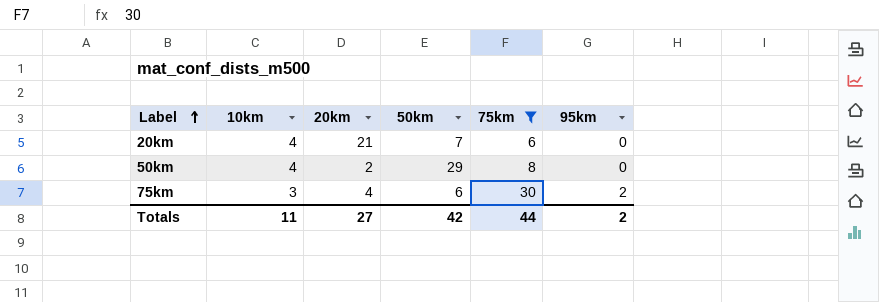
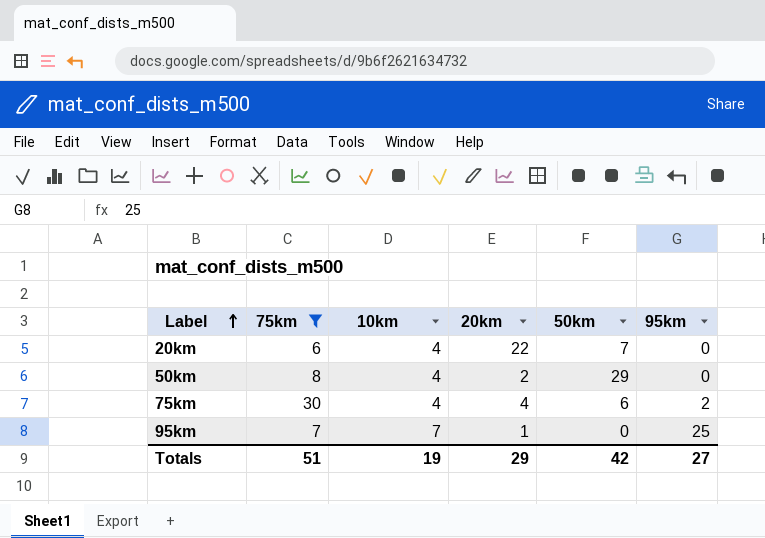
column 75km | position: 5 -> 2
20km | 20km: 21 -> 22
75km | 10km: 3 -> 4
row 95km: none -> 7 | 7 | 1 | 0 | 25
Totals | 75km: 44 -> 51
Totals | 10km: 11 -> 19
Totals | 20km: 27 -> 29
Totals | 95km: 2 -> 27

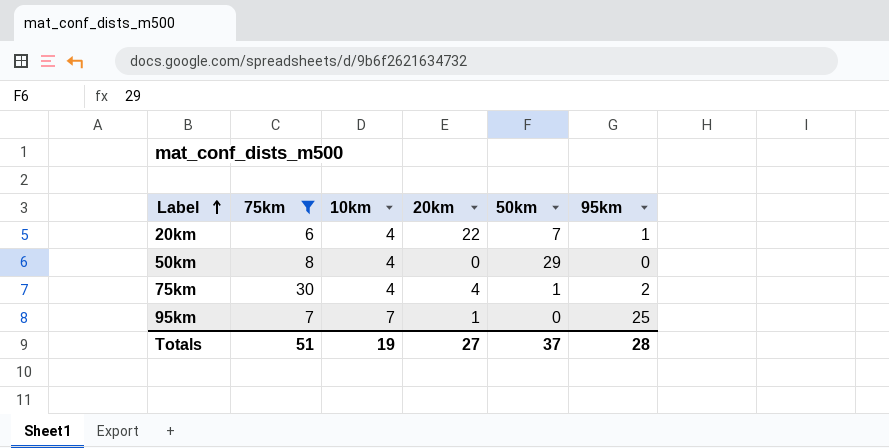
20km | 95km: 0 -> 1
50km | 20km: 2 -> 0
75km | 50km: 6 -> 1
Totals | 20km: 29 -> 27
Totals | 50km: 42 -> 37
Totals | 95km: 27 -> 28

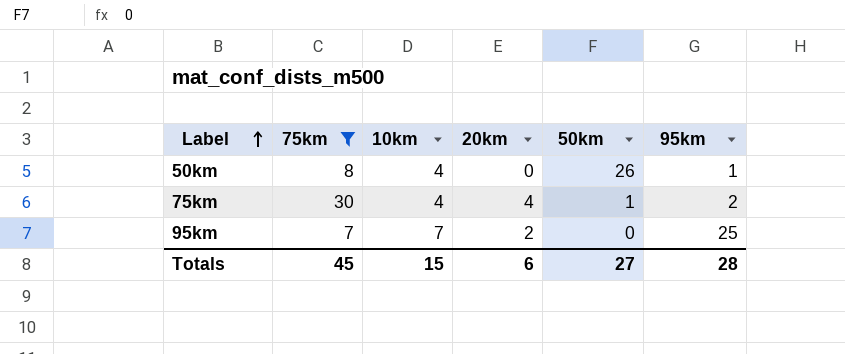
row 20km: 6 | 4 | 22 | 7 | 1 -> none
50km | 50km: 29 -> 26
50km | 95km: 0 -> 1
95km | 20km: 1 -> 2
Totals | 75km: 51 -> 45
Totals | 10km: 19 -> 15
Totals | 20km: 27 -> 6
Totals | 50km: 37 -> 27

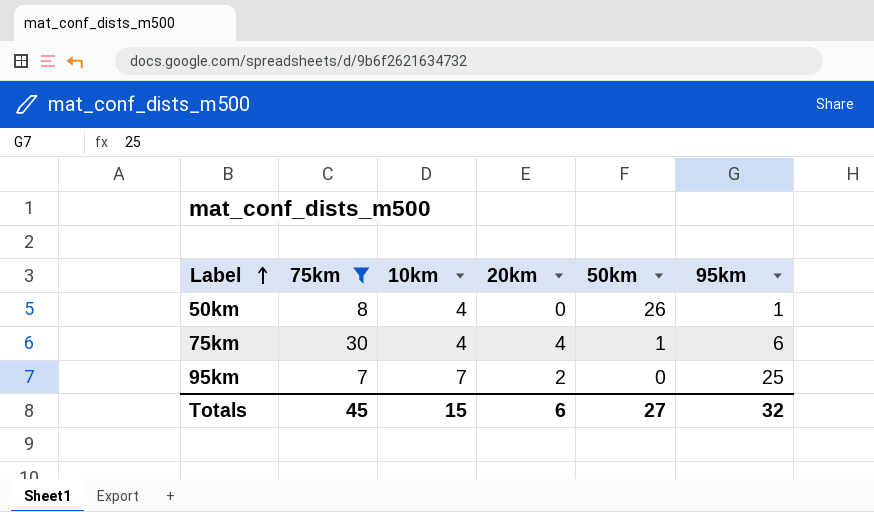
75km | 95km: 2 -> 6
Totals | 95km: 28 -> 32

